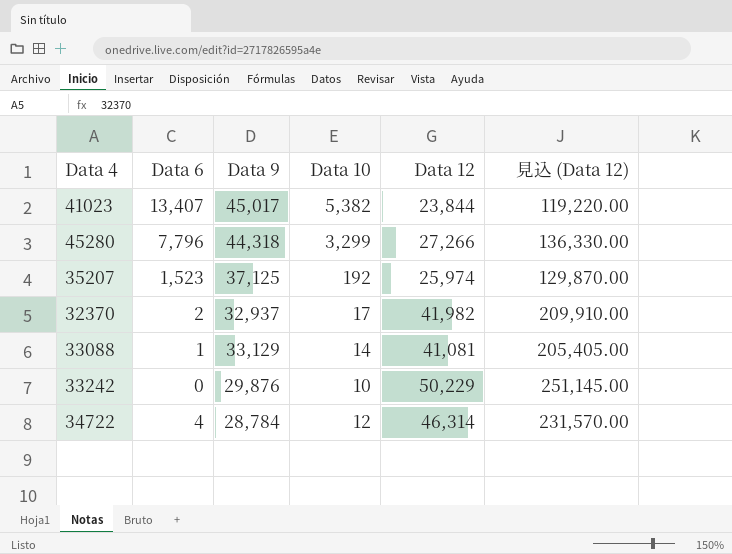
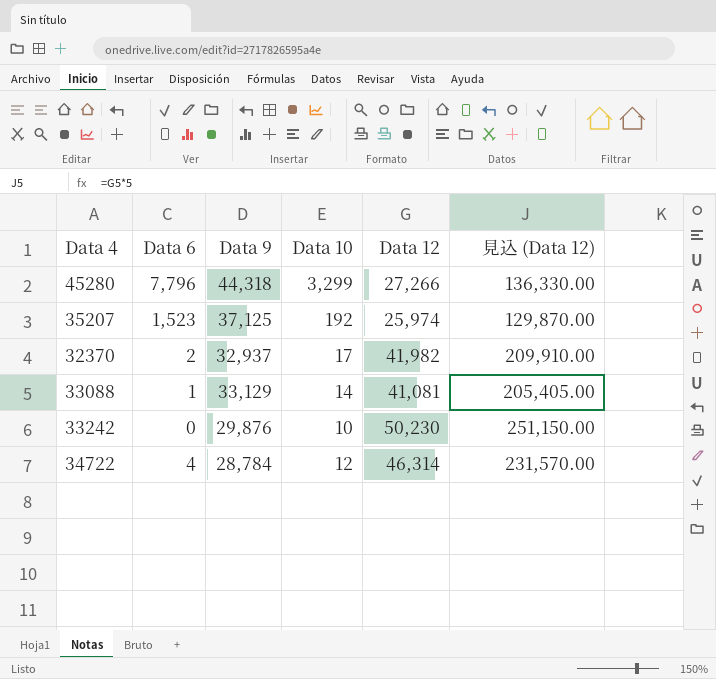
row 41023: 13,407 | 45,017 | 5,382 | 23,844 | 119,220.00 -> none
33242 | Data 12: 50,229 -> 50,230
33242 | 見込 (Data 12): 251,145.00 -> 251,150.00

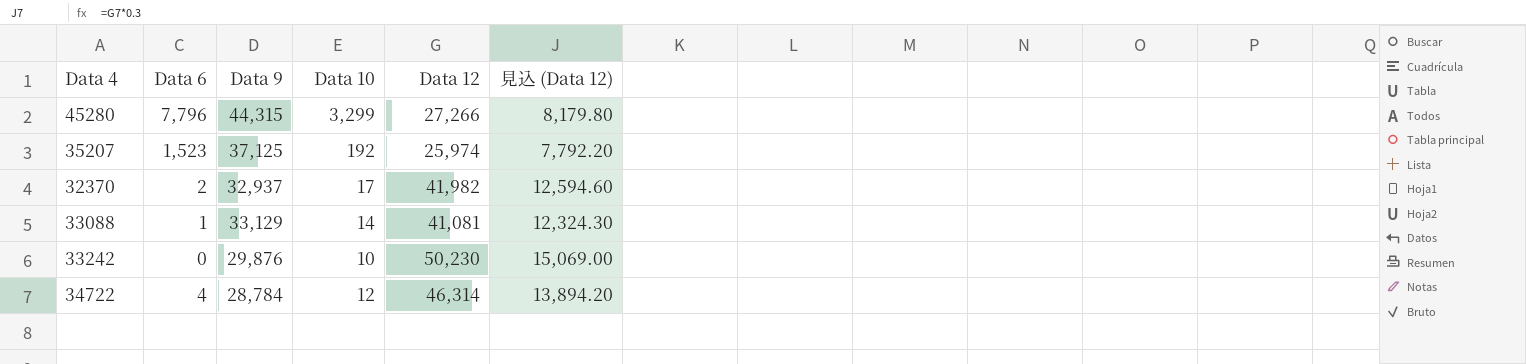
column 見込 (Data 12) | formula: [Data 12] * 5 -> [Data 12] * 0.3
45280 | Data 9: 44,318 -> 44,315

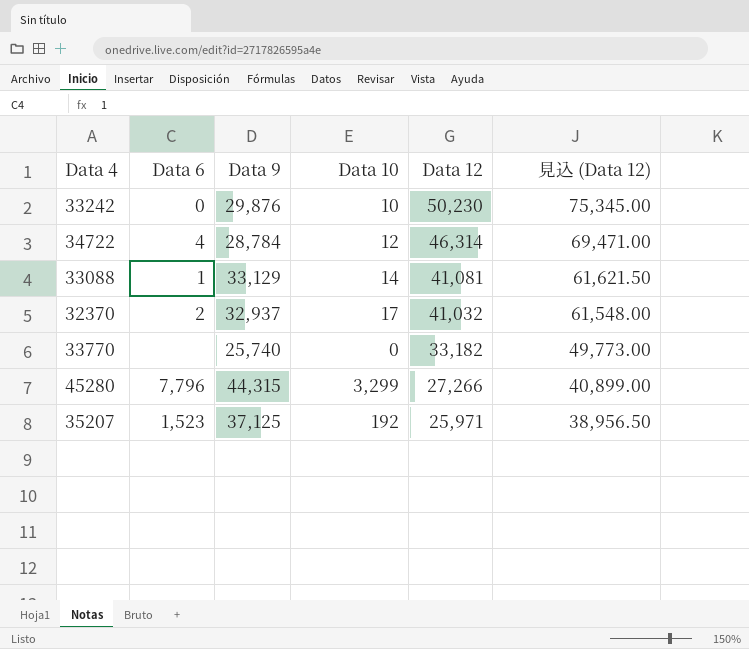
row order: none -> Data 12 descending
column 見込 (Data 12) | formula: [Data 12] * 0.3 -> [Data 12] * 1.5
32370 | Data 12: 41,982 -> 41,032
row 33770: none -> none | 25,740 | 0 | 33,182 | 49,773.00
35207 | Data 12: 25,974 -> 25,971

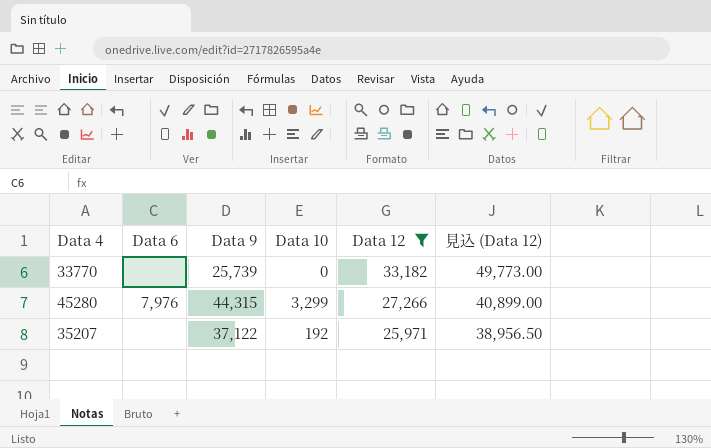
filter: none -> Data 12 <= 33,182
33770 | Data 9: 25,740 -> 25,739
45280 | Data 6: 7,796 -> 7,976
35207 | Data 6: 1,523 -> none
35207 | Data 9: 37,125 -> 37,122

